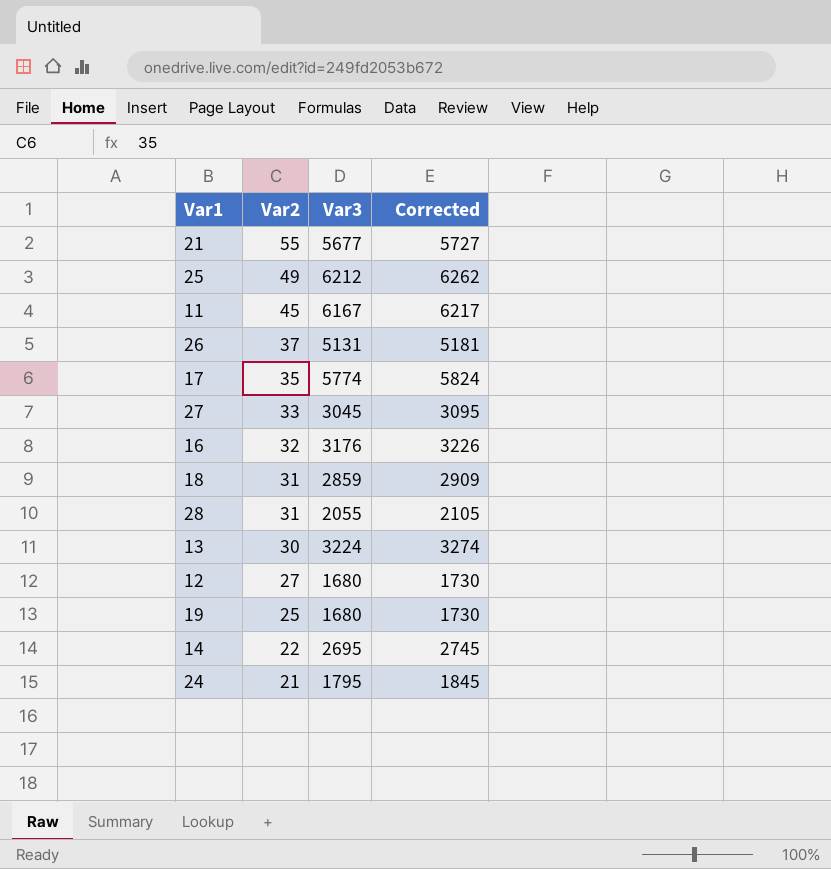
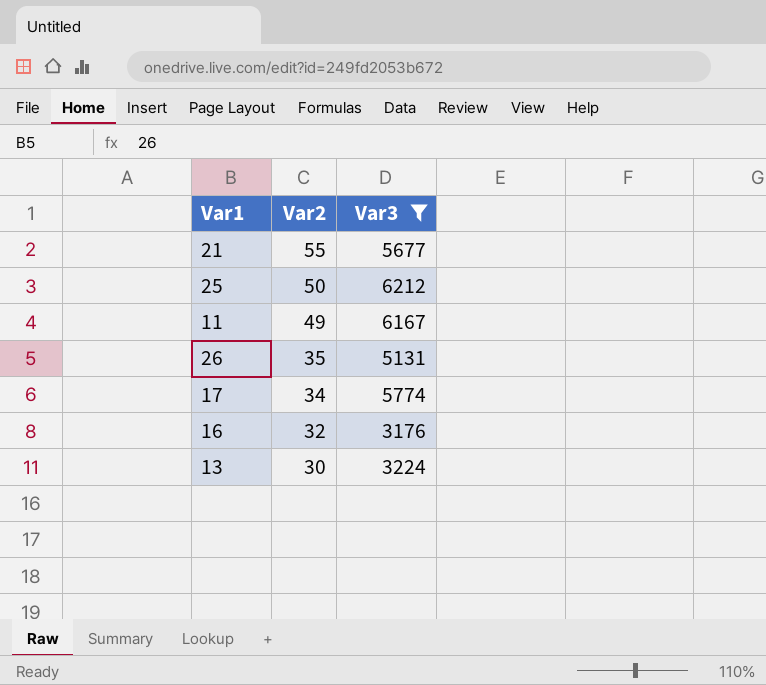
filter: none -> Var3 >= 3176
column Corrected | formula: [Var3] + 50 -> none
25 | Var2: 49 -> 50
11 | Var2: 45 -> 49
26 | Var2: 37 -> 35
17 | Var2: 35 -> 34

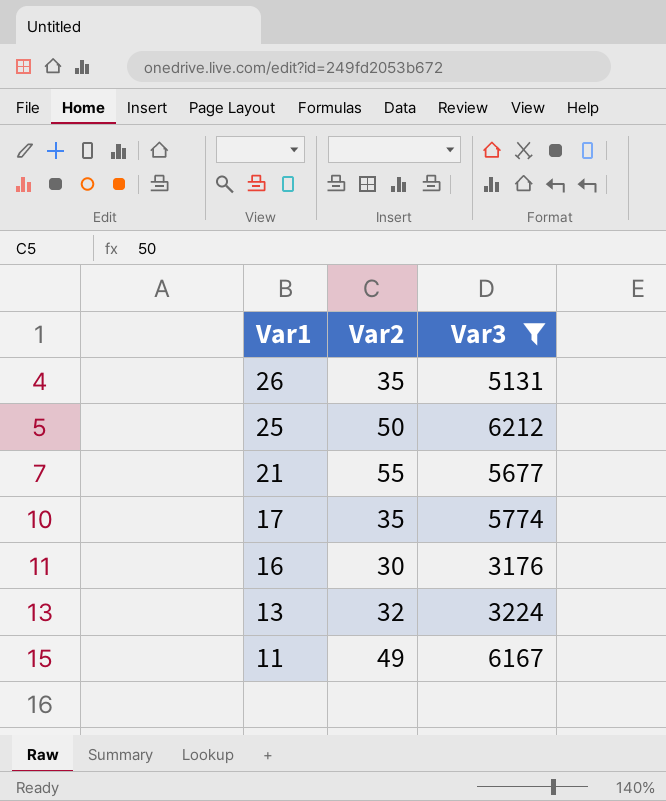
row order: Var2 descending -> Var1 descending
17 | Var2: 34 -> 35
16 | Var2: 32 -> 30
13 | Var2: 30 -> 32

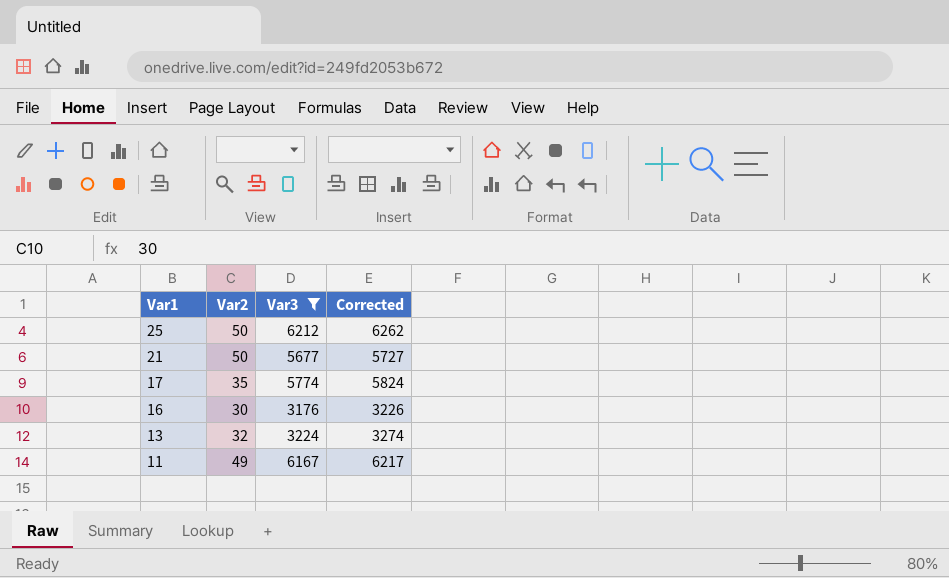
column Corrected | formula: none -> [Var3] + 50
row 26: 35 | 5131 -> none
21 | Var2: 55 -> 50

